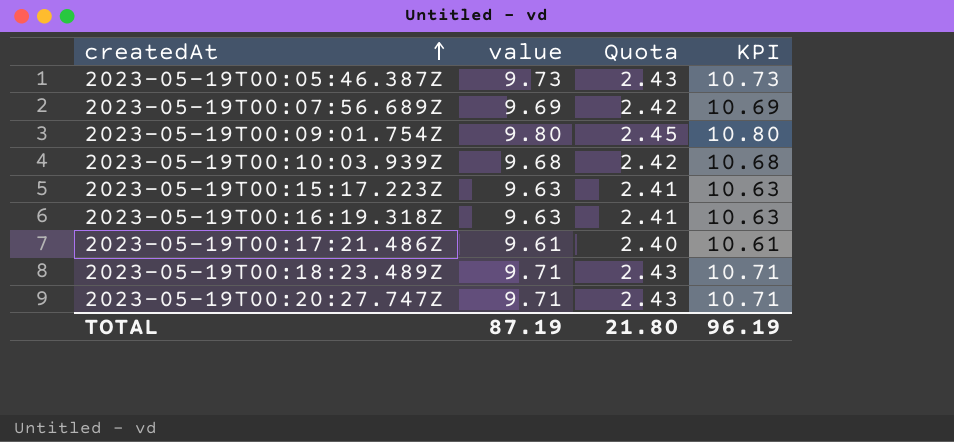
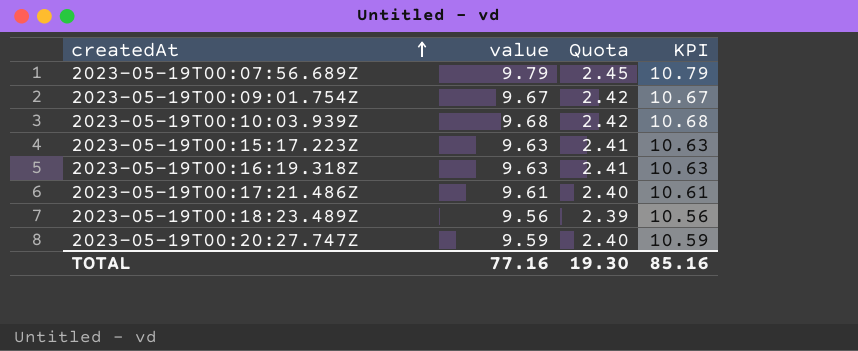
row 2023-05-19T00:05:46.387Z: 9.73 | 2.43 | 10.73 -> none
2023-05-19T00:07:56.689Z | value: 9.69 -> 9.79
2023-05-19T00:07:56.689Z | Quota: 2.42 -> 2.45
2023-05-19T00:07:56.689Z | KPI: 10.69 -> 10.79
2023-05-19T00:09:01.754Z | value: 9.80 -> 9.67
2023-05-19T00:09:01.754Z | Quota: 2.45 -> 2.42
2023-05-19T00:09:01.754Z | KPI: 10.80 -> 10.67
2023-05-19T00:18:23.489Z | value: 9.71 -> 9.56
2023-05-19T00:18:23.489Z | Quota: 2.43 -> 2.39
2023-05-19T00:18:23.489Z | KPI: 10.71 -> 10.56
2023-05-19T00:20:27.747Z | value: 9.71 -> 9.59
2023-05-19T00:20:27.747Z | Quota: 2.43 -> 2.40
2023-05-19T00:20:27.747Z | KPI: 10.71 -> 10.59
TOTAL | value: 87.19 -> 77.16
TOTAL | Quota: 21.80 -> 19.30
TOTAL | KPI: 96.19 -> 85.16

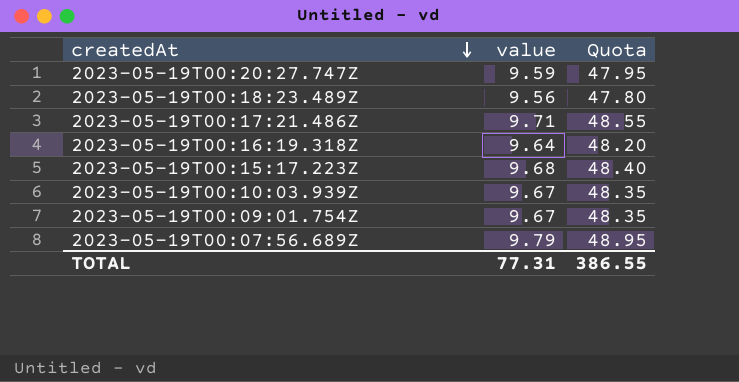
row order: createdAt ascending -> createdAt descending
column KPI | formula: [value] + 1 -> none
column Quota | formula: [value] * 0.25 -> [value] * 5
2023-05-19T00:17:21.486Z | value: 9.61 -> 9.71
2023-05-19T00:16:19.318Z | value: 9.63 -> 9.64
2023-05-19T00:15:17.223Z | value: 9.63 -> 9.68
2023-05-19T00:10:03.939Z | value: 9.68 -> 9.67
TOTAL | value: 77.16 -> 77.31
TOTAL | Quota: 19.30 -> 386.55

